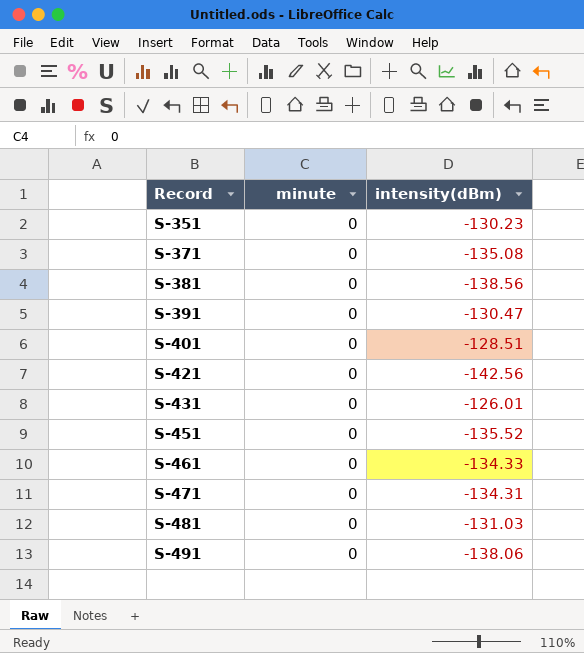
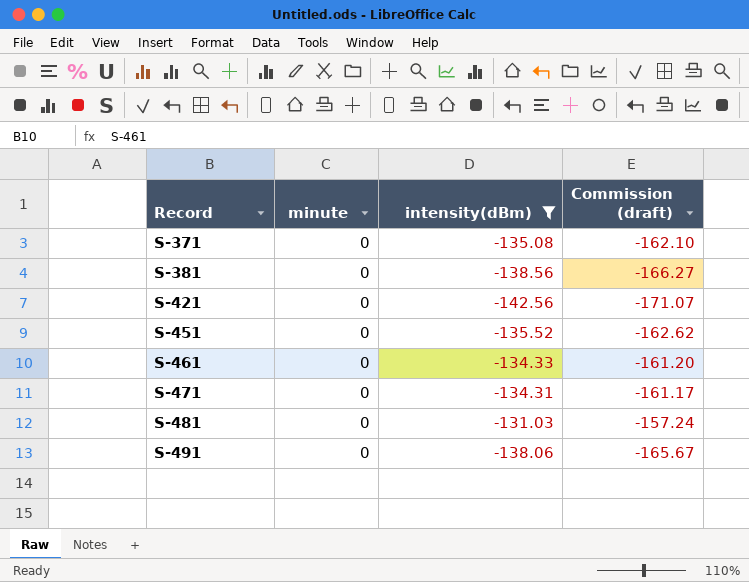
filter: none -> intensity(dBm) <= -131.03
column Commission (draft) | formula: none -> [intensity(dBm)] * 1.2

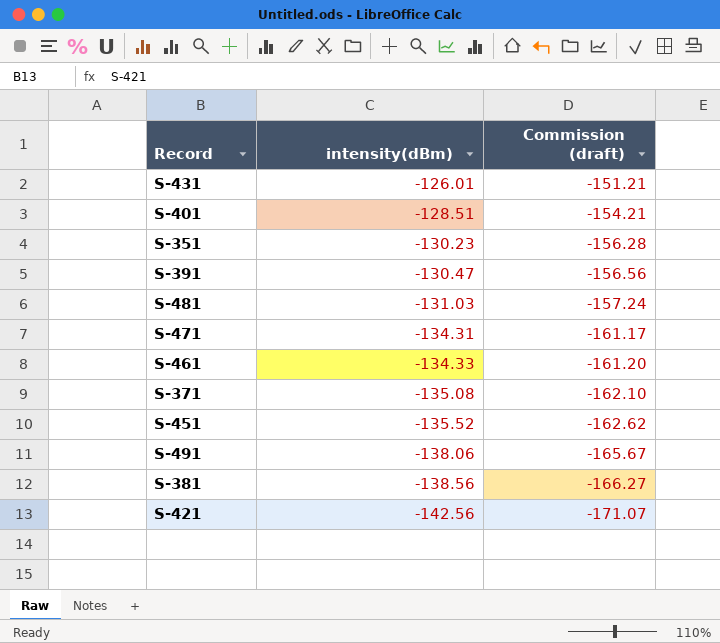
filter: intensity(dBm) <= -131.03 -> none
row order: Record ascending -> intensity(dBm) descending
column minute | position: 2 -> none

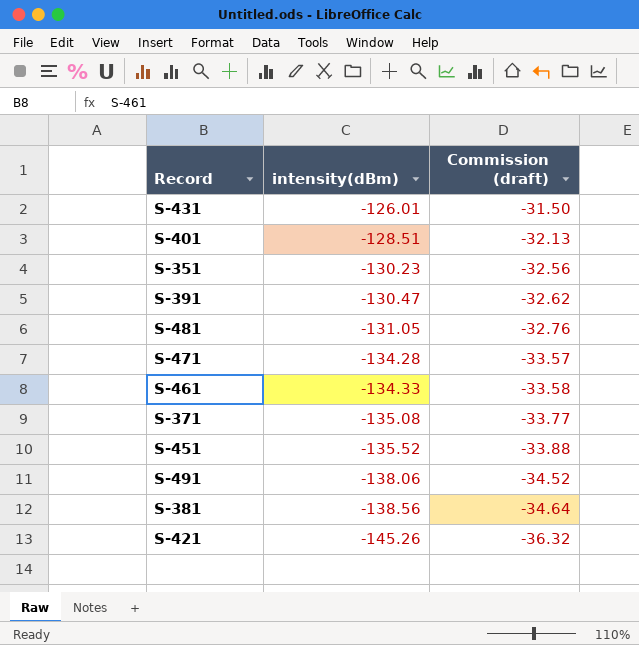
column Commission (draft) | formula: [intensity(dBm)] * 1.2 -> [intensity(dBm)] * 0.25
S-481 | intensity(dBm): -131.03 -> -131.05
S-471 | intensity(dBm): -134.31 -> -134.28
S-421 | intensity(dBm): -142.56 -> -145.26

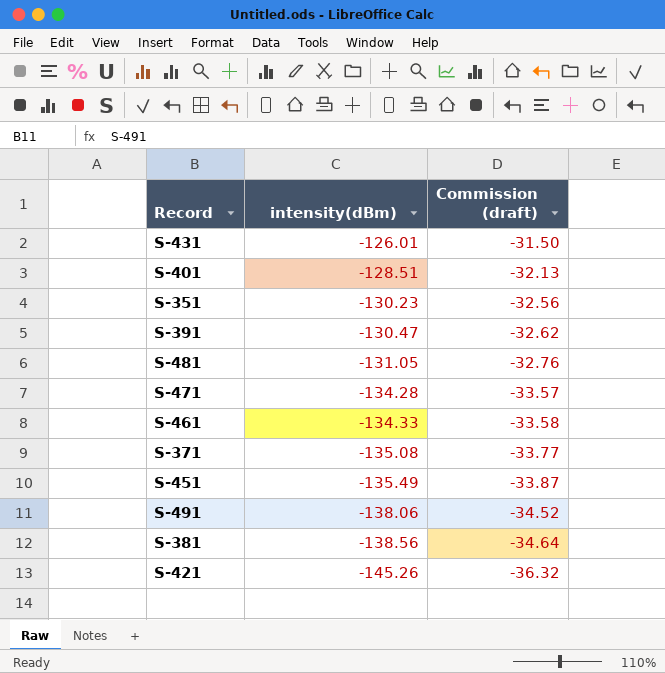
S-451 | intensity(dBm): -135.52 -> -135.49
S-451 | Commission (draft): -33.88 -> -33.87

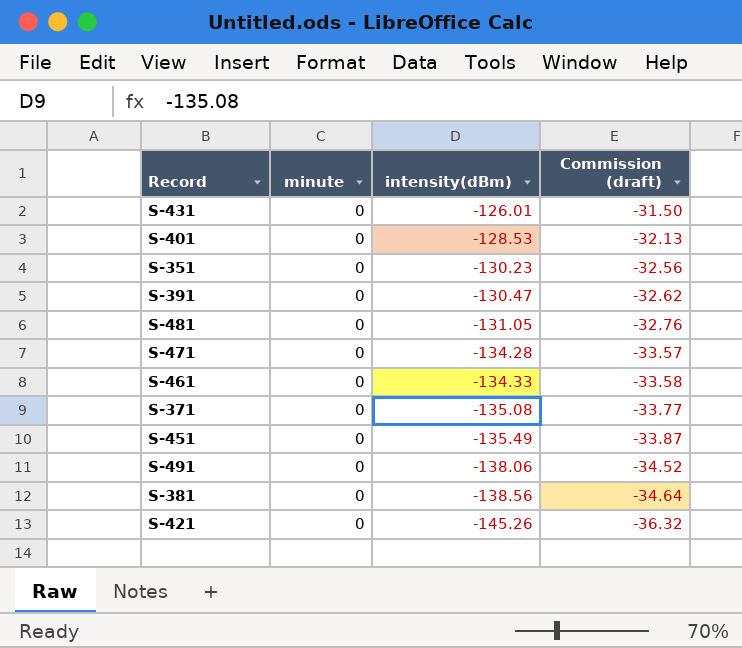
column minute | position: none -> 2
S-401 | intensity(dBm): -128.51 -> -128.53

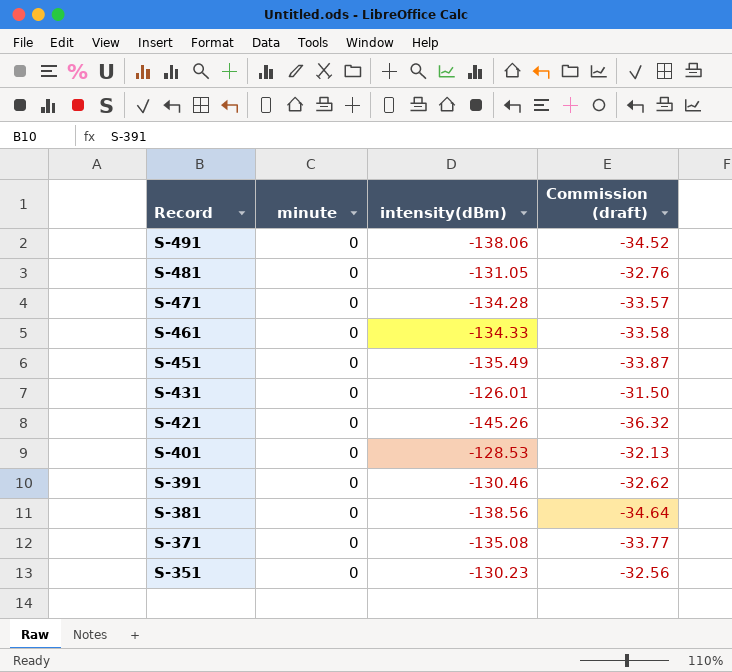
row order: intensity(dBm) descending -> Record descending
S-391 | intensity(dBm): -130.47 -> -130.46

